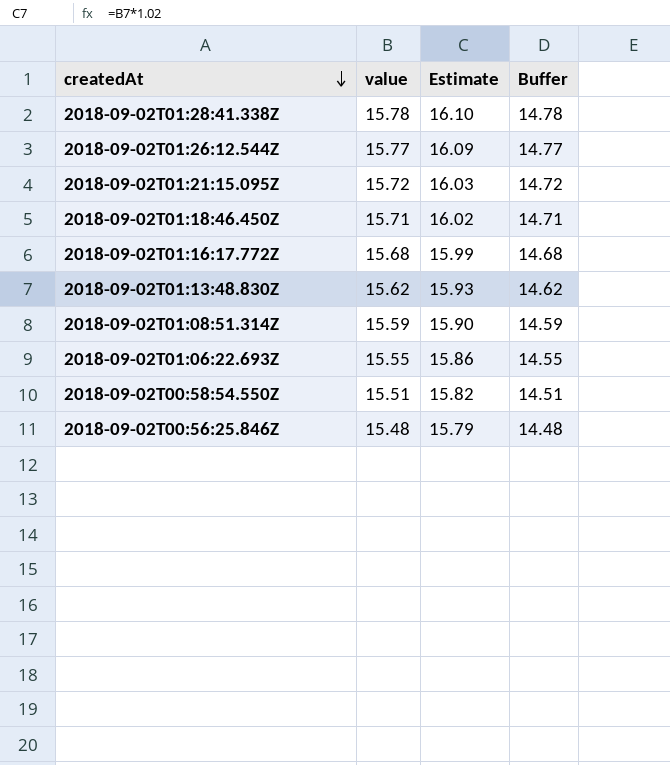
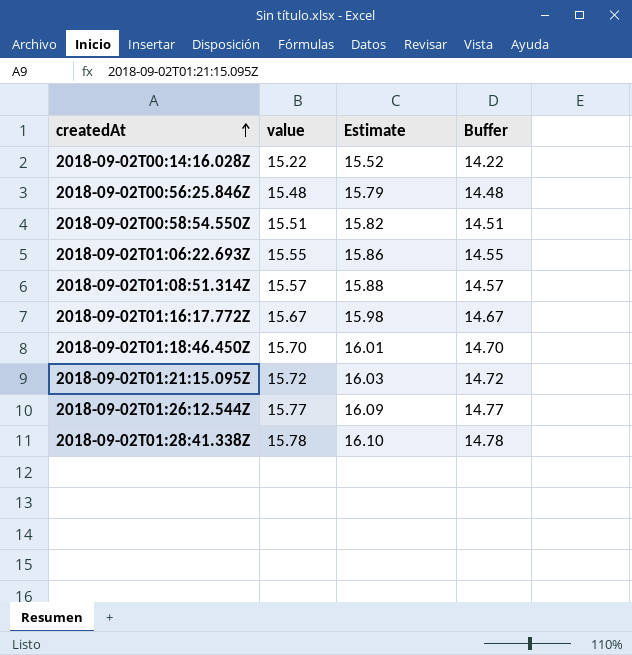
row order: createdAt descending -> createdAt ascending
row 2018-09-02T01:13:48.830Z: 15.62 | 15.93 | 14.62 -> none
row 2018-09-02T00:14:16.028Z: none -> 15.22 | 15.52 | 14.22
2018-09-02T01:08:51.314Z | value: 15.59 -> 15.57
2018-09-02T01:08:51.314Z | Estimate: 15.90 -> 15.88
2018-09-02T01:08:51.314Z | Buffer: 14.59 -> 14.57
2018-09-02T01:16:17.772Z | value: 15.68 -> 15.67
2018-09-02T01:16:17.772Z | Estimate: 15.99 -> 15.98
2018-09-02T01:16:17.772Z | Buffer: 14.68 -> 14.67
2018-09-02T01:18:46.450Z | value: 15.71 -> 15.70
2018-09-02T01:18:46.450Z | Estimate: 16.02 -> 16.01
2018-09-02T01:18:46.450Z | Buffer: 14.71 -> 14.70

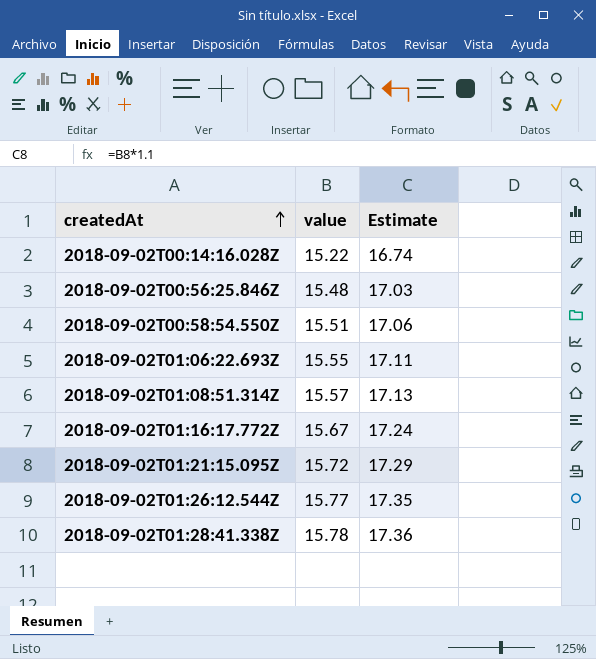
column Buffer | formula: [value] - 1 -> none
column Estimate | formula: [value] * 1.02 -> [value] * 1.1
row 2018-09-02T01:18:46.450Z: 15.70 | 16.01 | 14.70 -> none

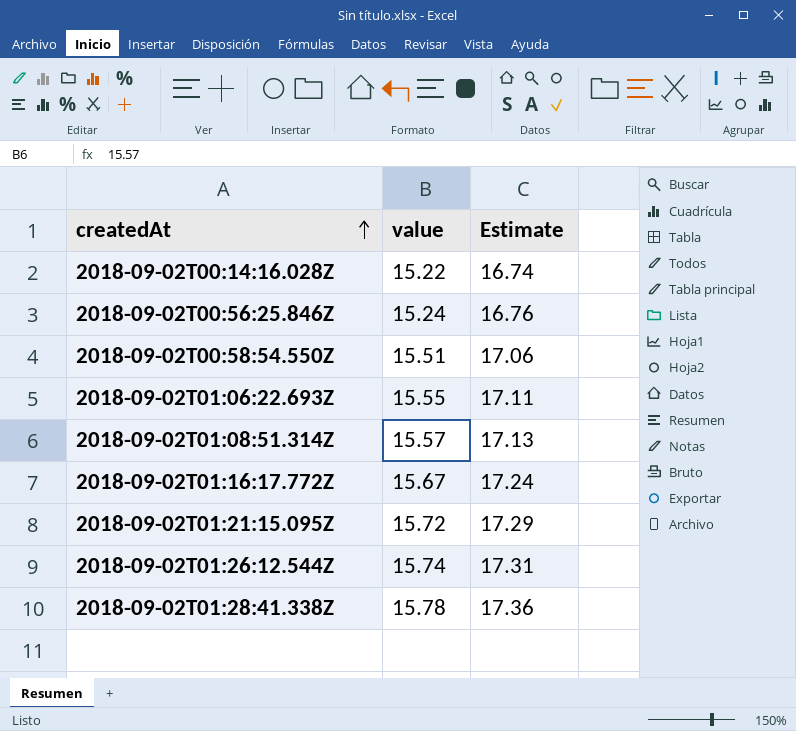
2018-09-02T00:56:25.846Z | value: 15.48 -> 15.24
2018-09-02T00:56:25.846Z | Estimate: 17.03 -> 16.76
2018-09-02T01:26:12.544Z | value: 15.77 -> 15.74
2018-09-02T01:26:12.544Z | Estimate: 17.35 -> 17.31

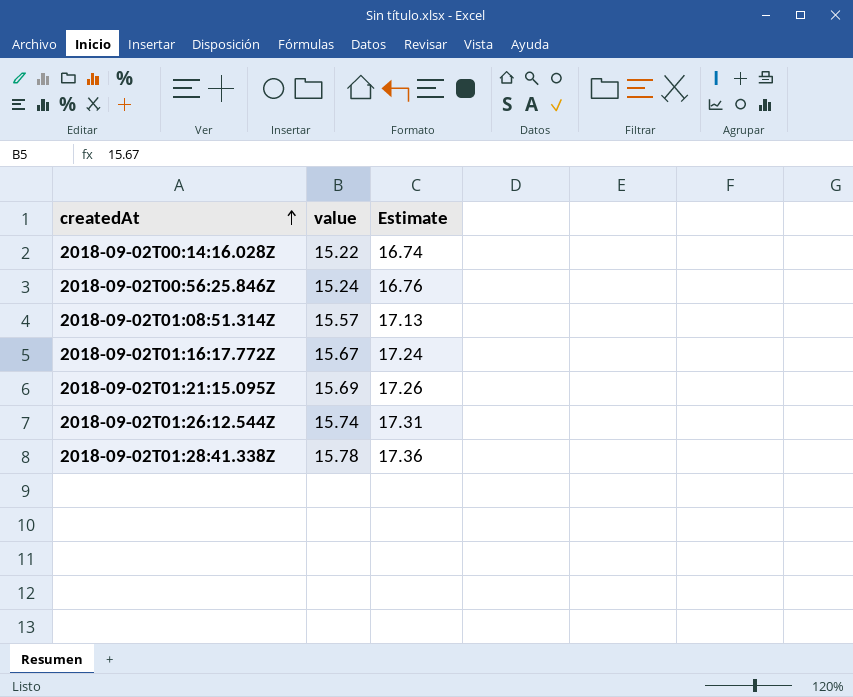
row 2018-09-02T00:58:54.550Z: 15.51 | 17.06 -> none
row 2018-09-02T01:06:22.693Z: 15.55 | 17.11 -> none
2018-09-02T01:21:15.095Z | value: 15.72 -> 15.69
2018-09-02T01:21:15.095Z | Estimate: 17.29 -> 17.26

